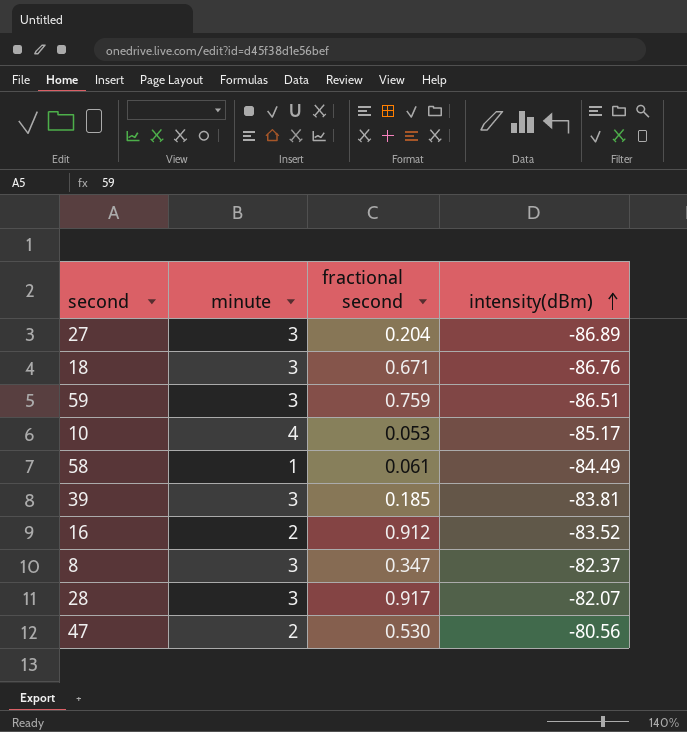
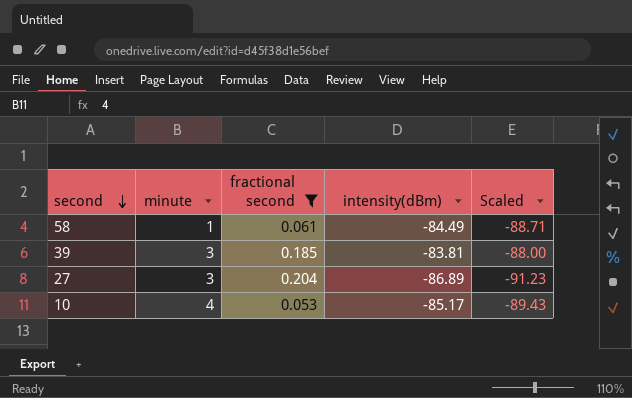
filter: none -> fractional second <= 0.204
row order: intensity(dBm) ascending -> second descending
column Scaled | formula: none -> [intensity(dBm)] * 1.05

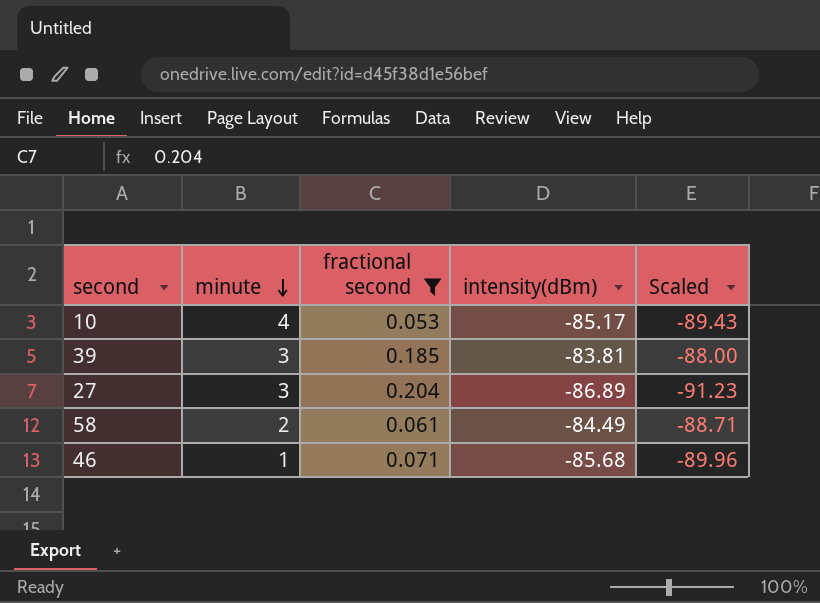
row order: second descending -> minute descending
58 | minute: 1 -> 2
row 46: none -> 1 | 0.071 | -85.68 | -89.96

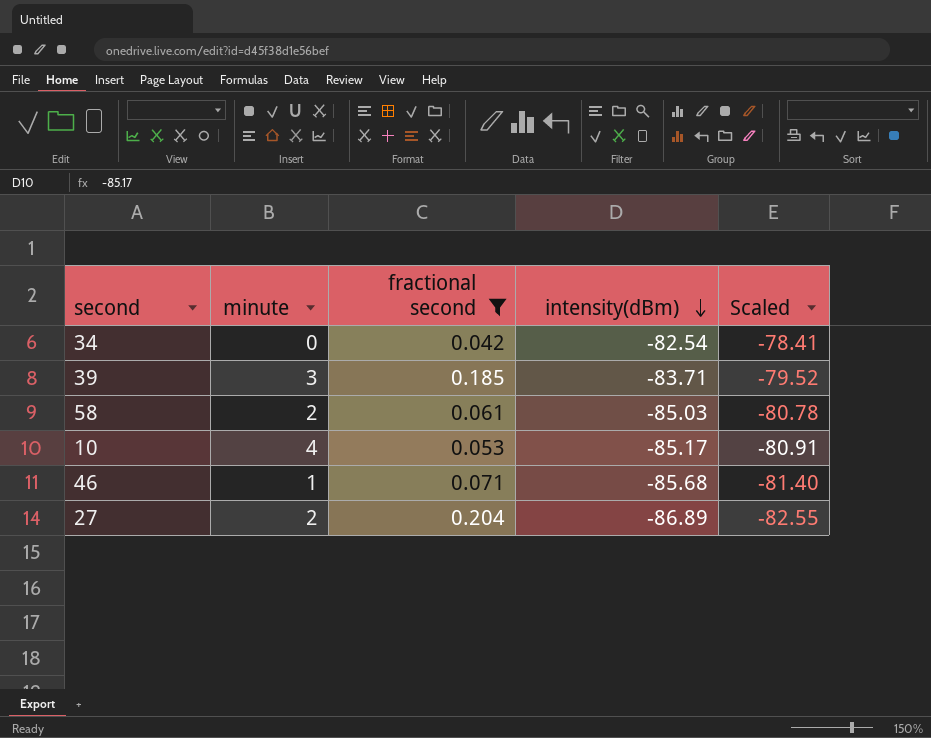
row order: minute descending -> intensity(dBm) descending
column Scaled | formula: [intensity(dBm)] * 1.05 -> [intensity(dBm)] * 0.95
row 34: none -> 0 | 0.042 | -82.54 | -78.41
39 | intensity(dBm): -83.81 -> -83.71
58 | intensity(dBm): -84.49 -> -85.03
27 | minute: 3 -> 2

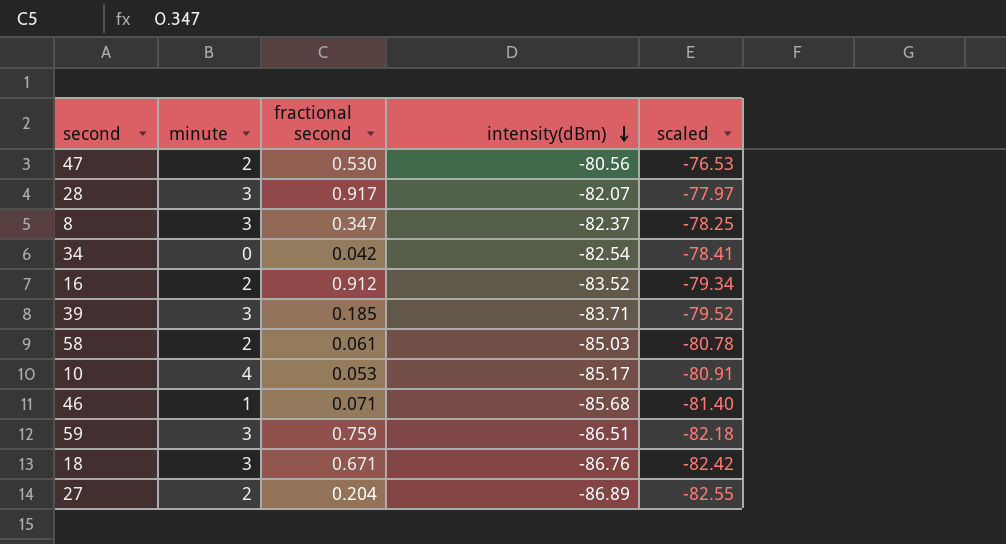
filter: fractional second <= 0.204 -> none
column name: Scaled -> scaled

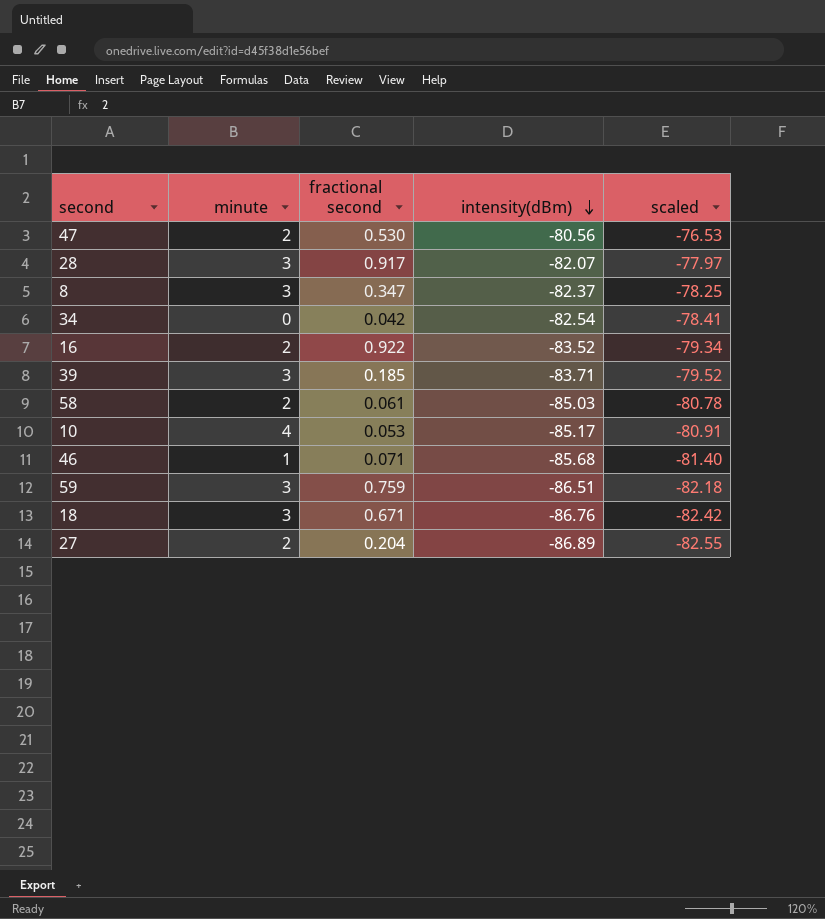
16 | fractional second: 0.912 -> 0.922

